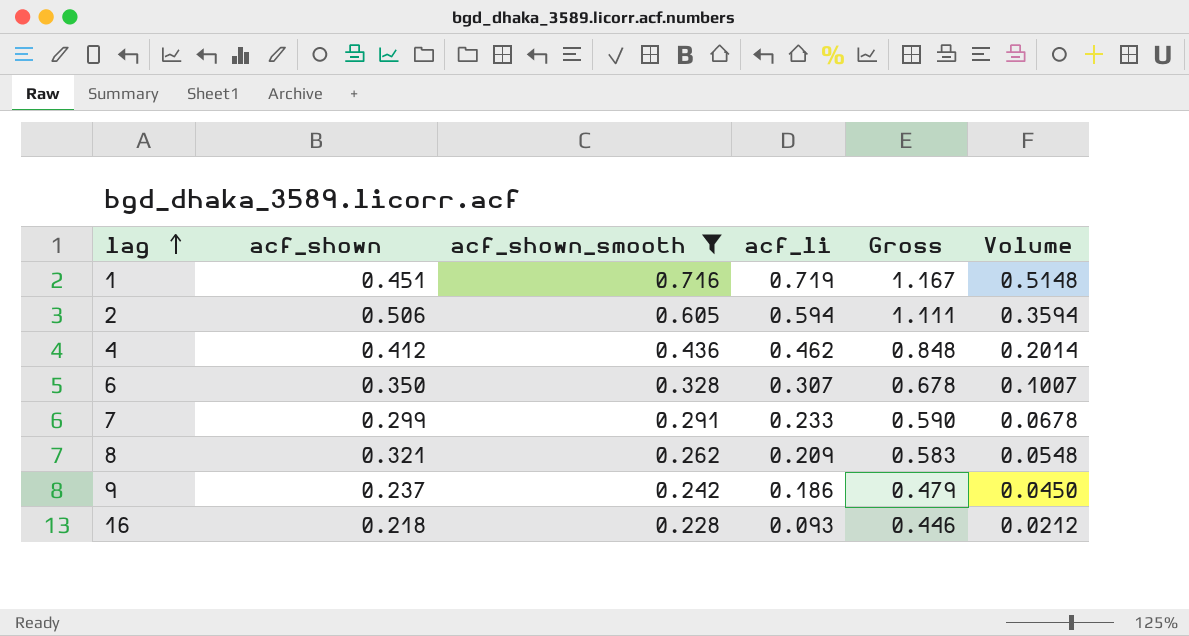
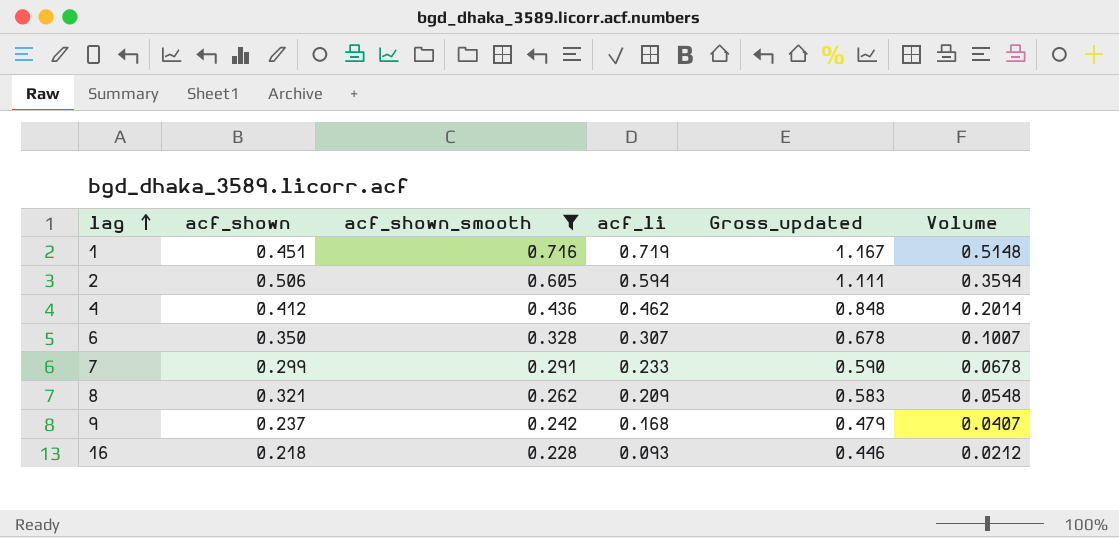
column name: Gross -> Gross_updated
9 | acf_li: 0.186 -> 0.168
9 | Volume: 0.0450 -> 0.0407

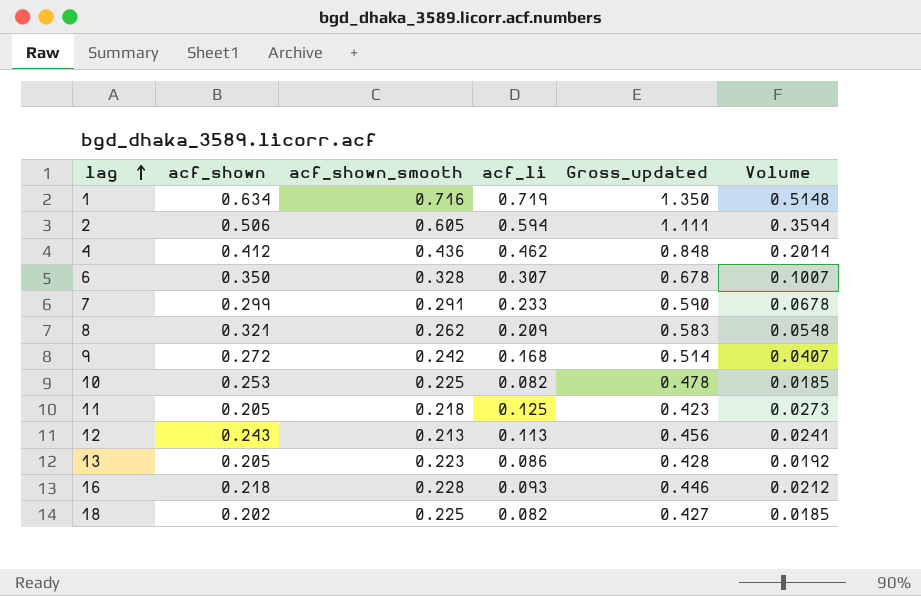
filter: acf_shown_smooth >= 0.228 -> none
1 | acf_shown: 0.451 -> 0.634
1 | Gross_updated: 1.167 -> 1.350
9 | acf_shown: 0.237 -> 0.272
9 | Gross_updated: 0.479 -> 0.514

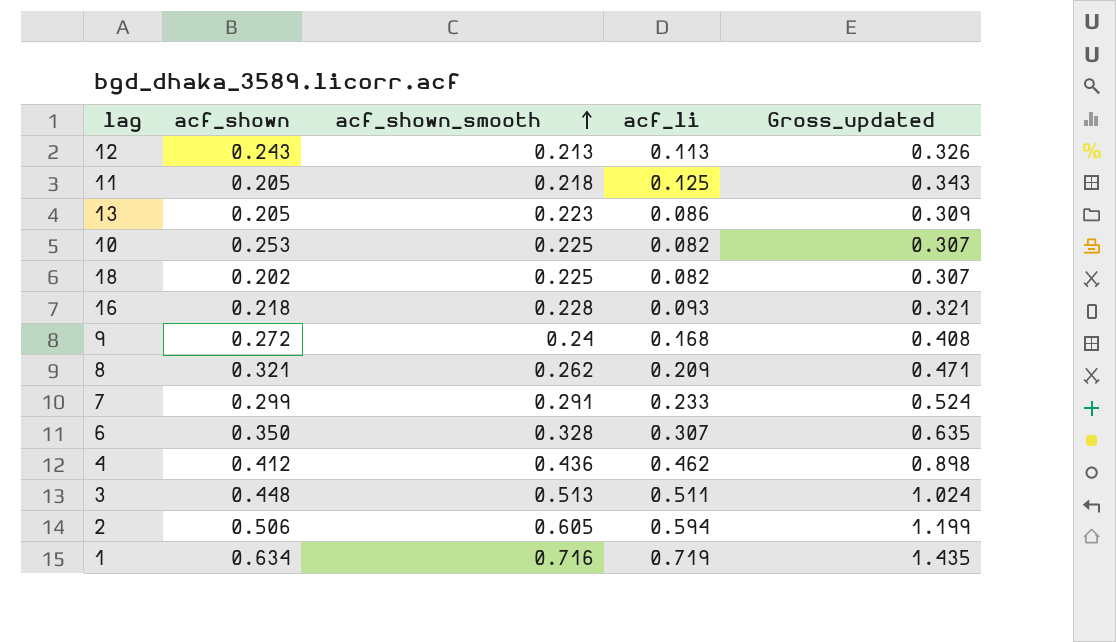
row order: lag ascending -> acf_shown_smooth ascending
column Volume | formula: [acf_shown_smooth] * [acf_li] -> none
column Gross_updated | formula: [acf_shown] + [acf_shown_smooth] -> [acf_shown_smooth] + [acf_li]
9 | acf_shown_smooth: 0.242 -> 0.24
row 3: none -> 0.448 | 0.513 | 0.511 | 1.024

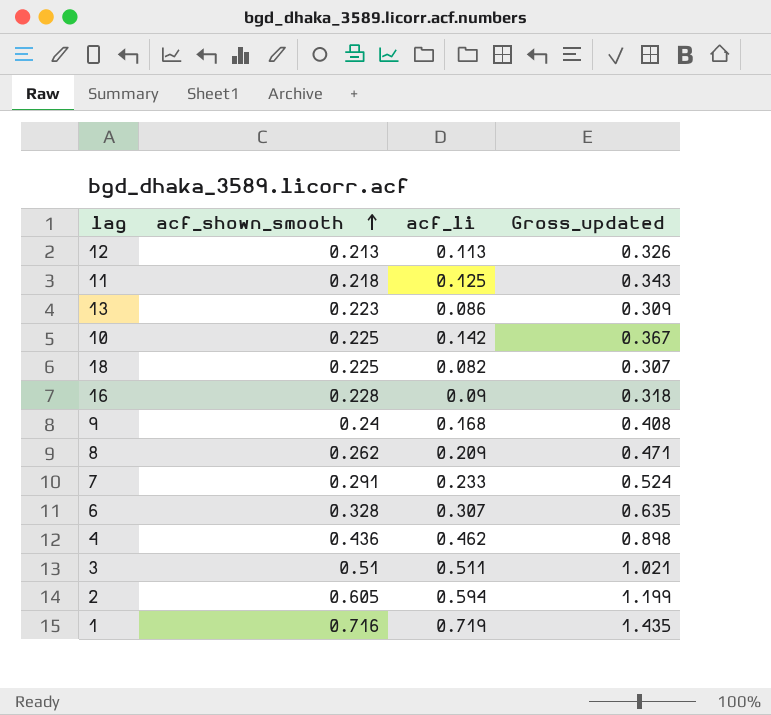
column acf_shown | position: 2 -> none
10 | acf_li: 0.082 -> 0.142
10 | Gross_updated: 0.307 -> 0.367
16 | acf_li: 0.093 -> 0.09
16 | Gross_updated: 0.321 -> 0.318
3 | acf_shown_smooth: 0.513 -> 0.51
3 | Gross_updated: 1.024 -> 1.021

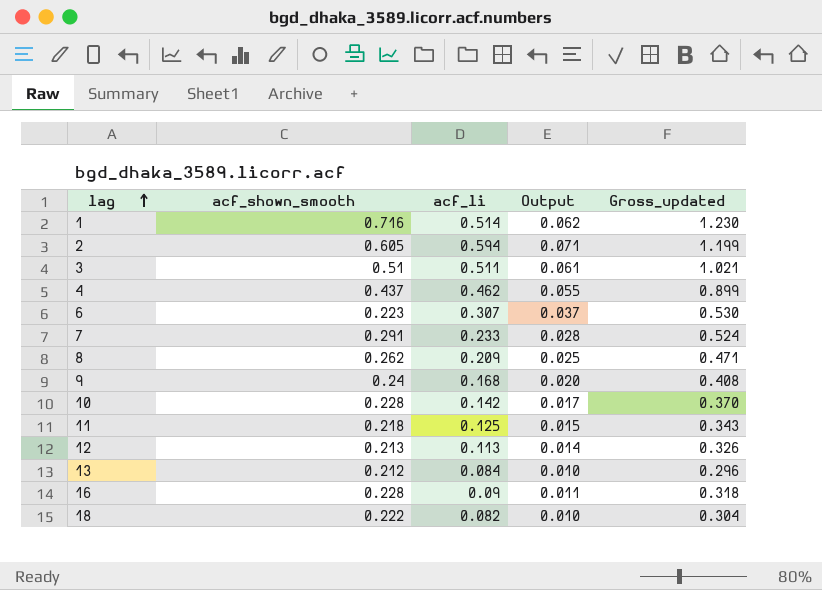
row order: acf_shown_smooth ascending -> lag ascending
column Output | formula: none -> [acf_li] * 0.12
1 | acf_li: 0.719 -> 0.514
1 | Gross_updated: 1.435 -> 1.230
4 | acf_shown_smooth: 0.436 -> 0.437
4 | Gross_updated: 0.898 -> 0.899
6 | acf_shown_smooth: 0.328 -> 0.223
6 | Gross_updated: 0.635 -> 0.530
10 | acf_shown_smooth: 0.225 -> 0.228
10 | Gross_updated: 0.367 -> 0.370
13 | acf_shown_smooth: 0.223 -> 0.212
13 | acf_li: 0.086 -> 0.084
13 | Gross_updated: 0.309 -> 0.296
18 | acf_shown_smooth: 0.225 -> 0.222
18 | Gross_updated: 0.307 -> 0.304

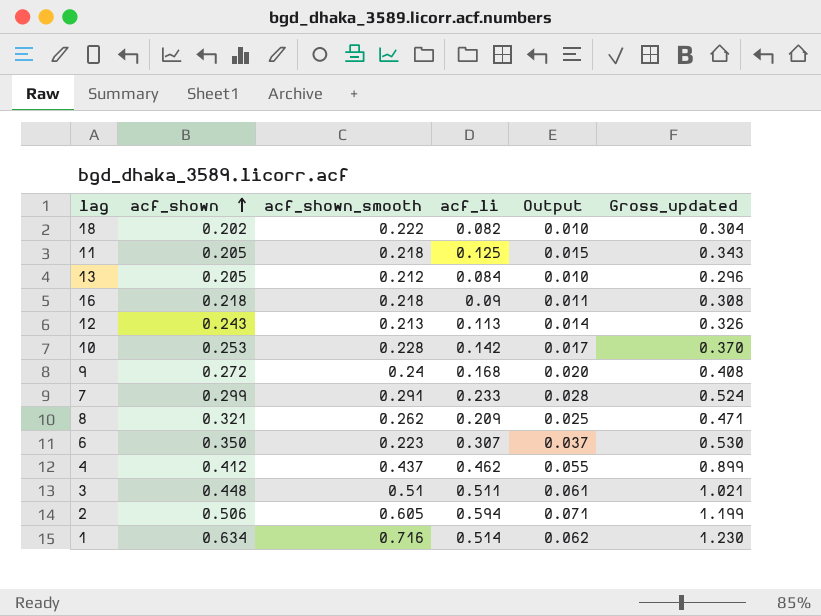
row order: lag ascending -> acf_shown ascending
column acf_shown | position: none -> 2
16 | acf_shown_smooth: 0.228 -> 0.218
16 | Gross_updated: 0.318 -> 0.308

